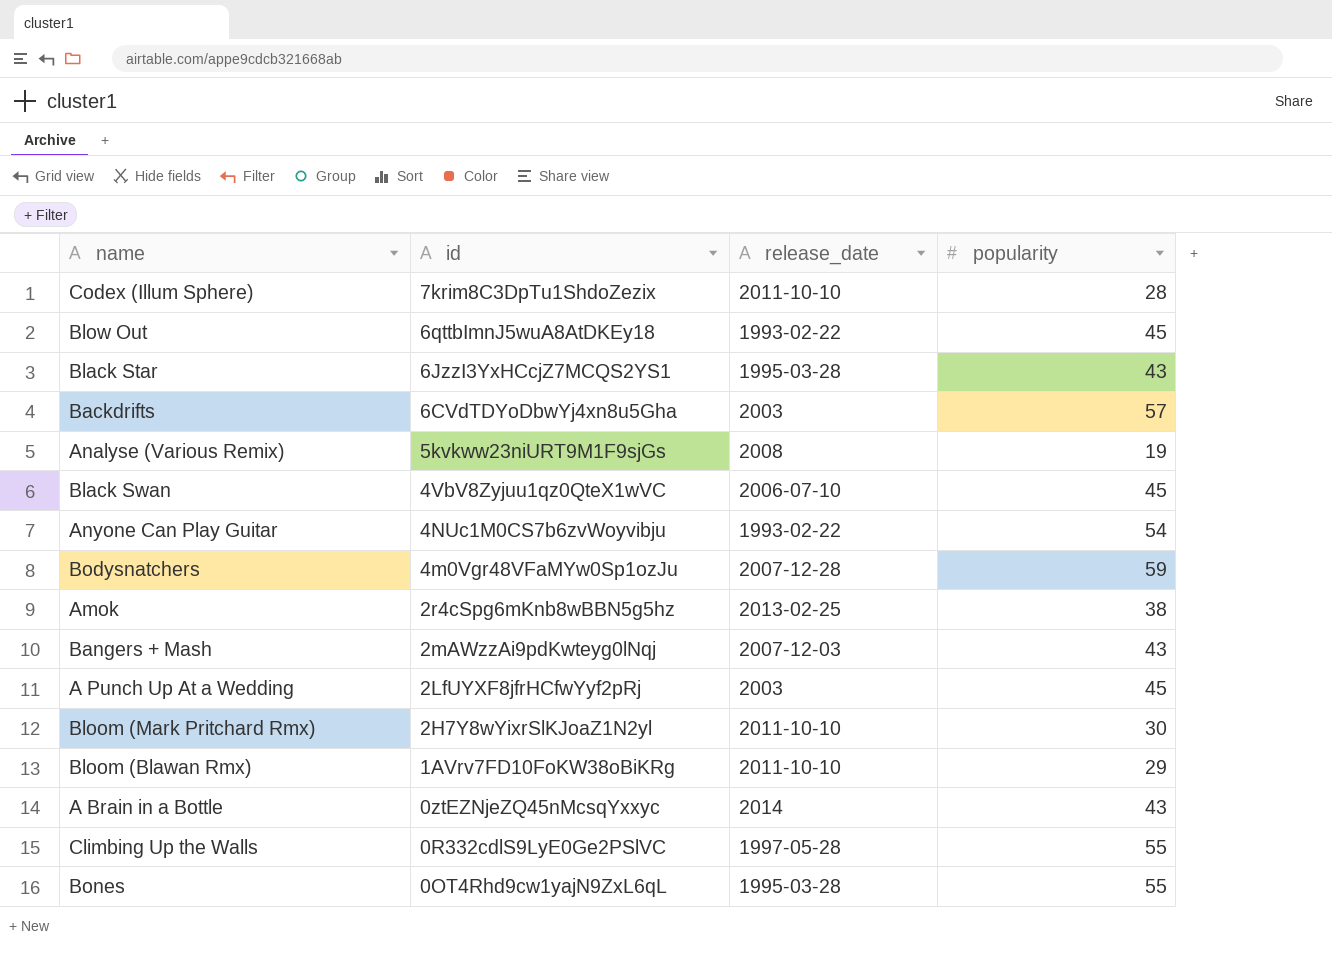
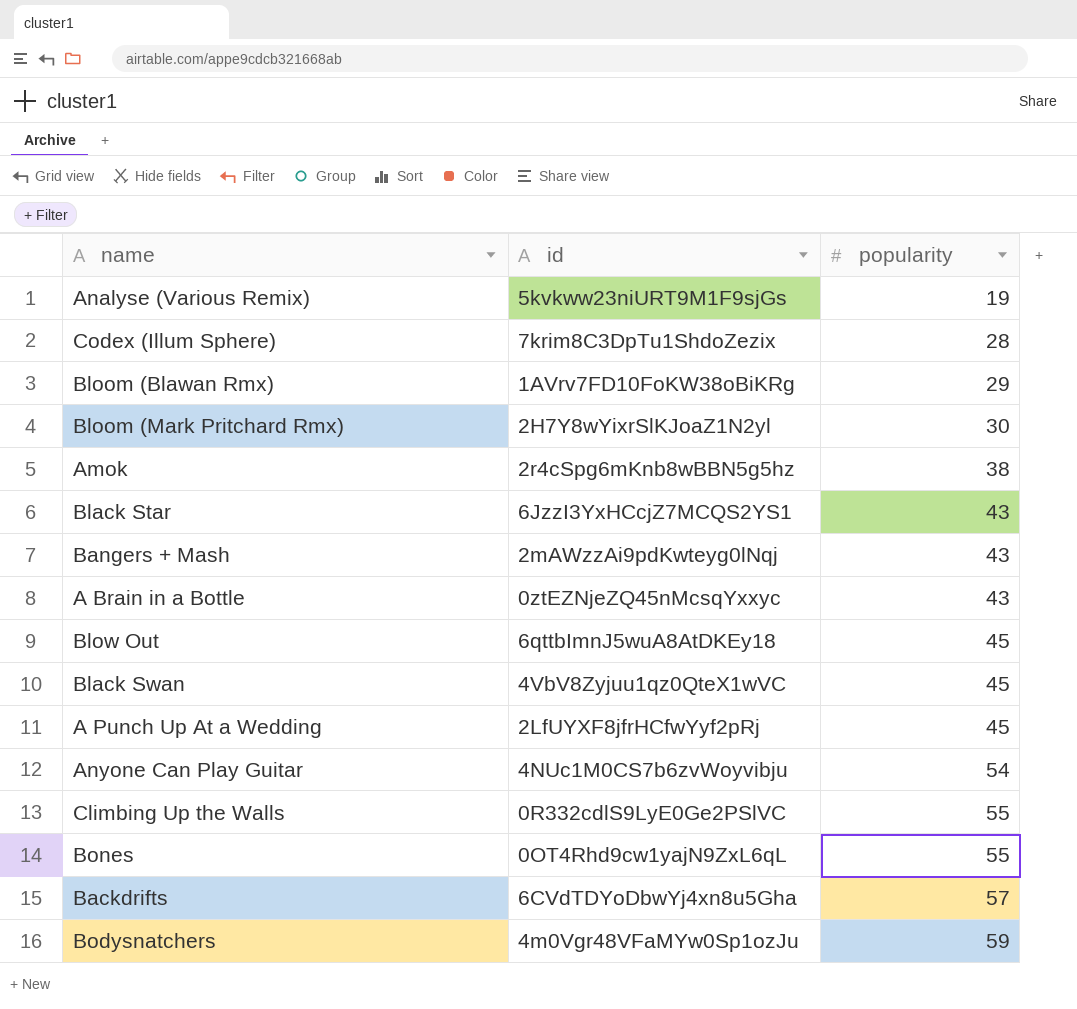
row order: id descending -> popularity ascending
column release_date | position: 3 -> none

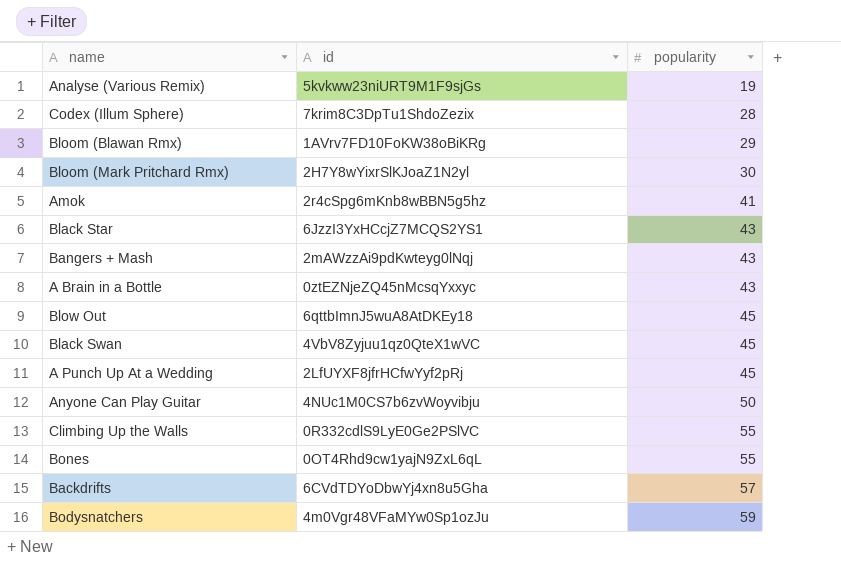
Amok | popularity: 38 -> 41
Anyone Can Play Guitar | popularity: 54 -> 50

